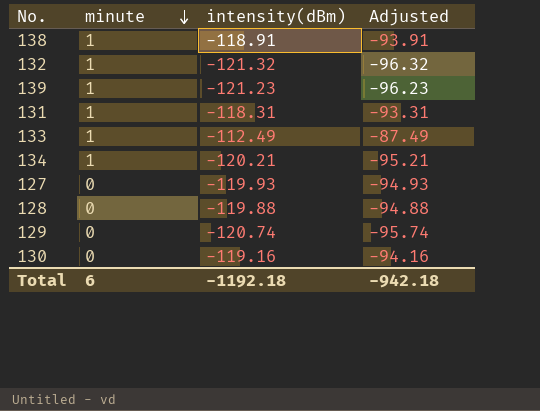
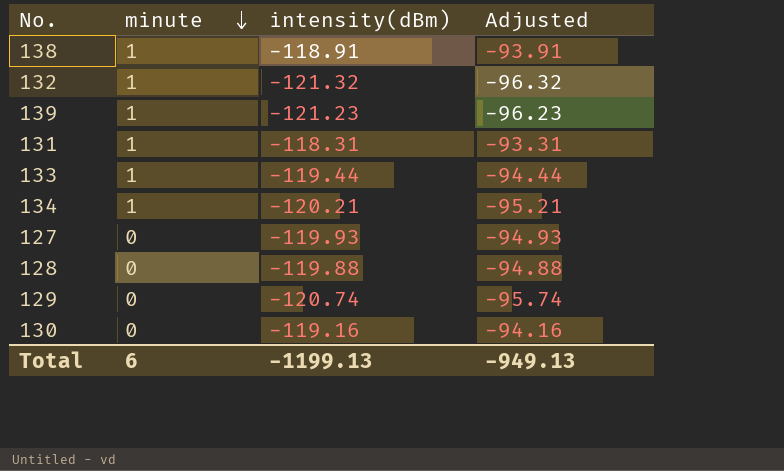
133 | intensity(dBm): -112.49 -> -119.44
133 | Adjusted: -87.49 -> -94.44
Total | intensity(dBm): -1192.18 -> -1199.13
Total | Adjusted: -942.18 -> -949.13

